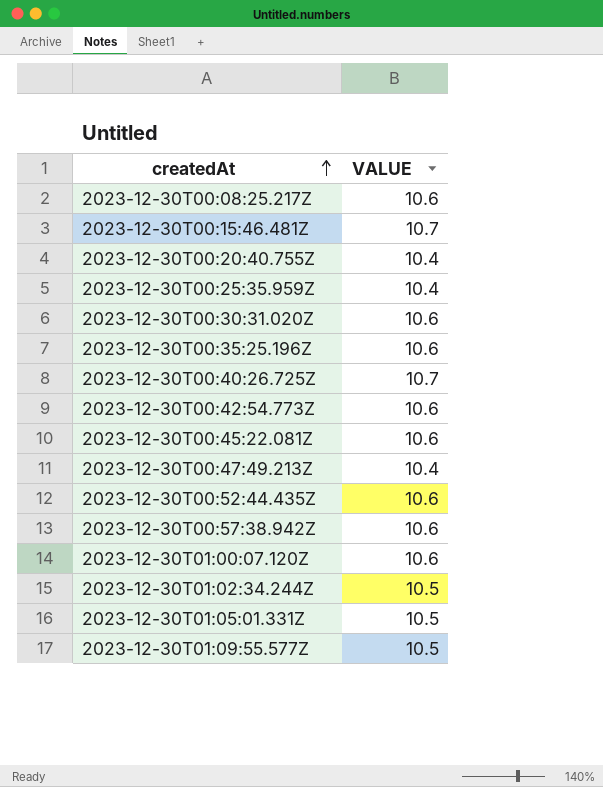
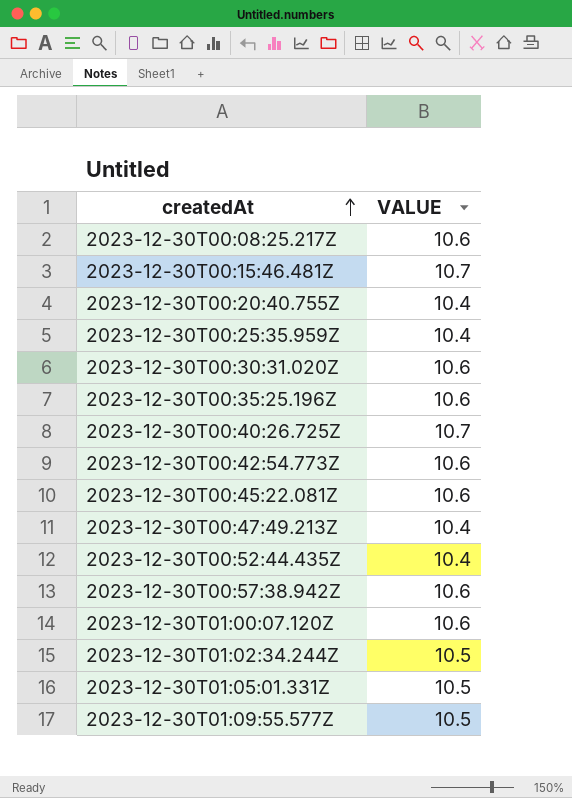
2023-12-30T00:52:44.435Z | VALUE: 10.6 -> 10.4

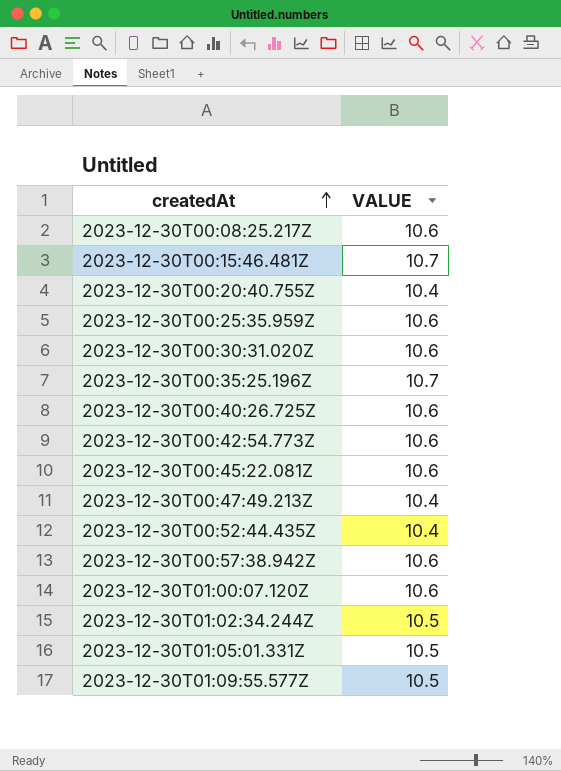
2023-12-30T00:25:35.959Z | VALUE: 10.4 -> 10.6
2023-12-30T00:35:25.196Z | VALUE: 10.6 -> 10.7
2023-12-30T00:40:26.725Z | VALUE: 10.7 -> 10.6

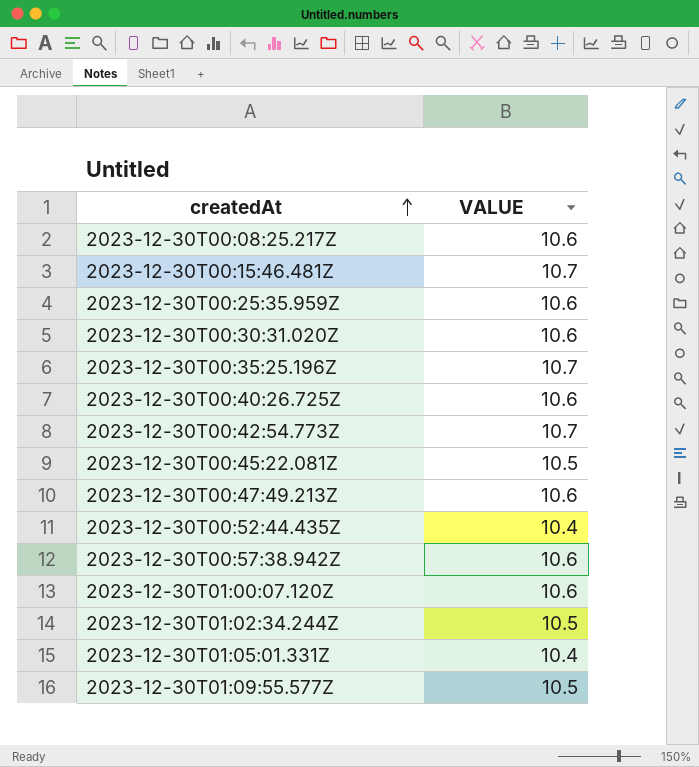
row 2023-12-30T00:20:40.755Z: 10.4 -> none
2023-12-30T00:42:54.773Z | VALUE: 10.6 -> 10.7
2023-12-30T00:45:22.081Z | VALUE: 10.6 -> 10.5
2023-12-30T00:47:49.213Z | VALUE: 10.4 -> 10.6
2023-12-30T01:05:01.331Z | VALUE: 10.5 -> 10.4

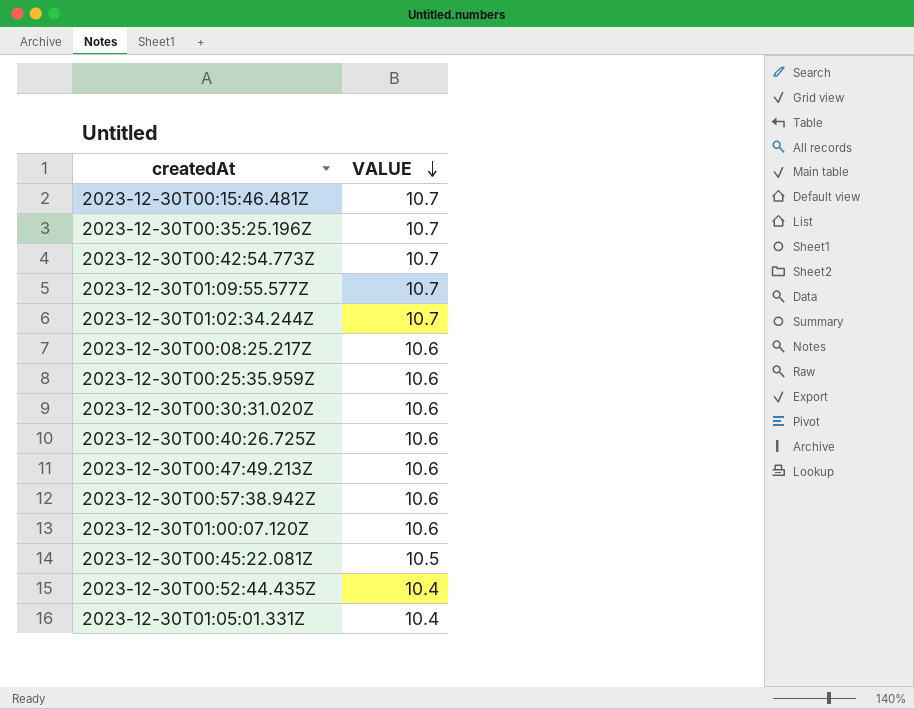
row order: createdAt ascending -> VALUE descending
2023-12-30T01:09:55.577Z | VALUE: 10.5 -> 10.7
2023-12-30T01:02:34.244Z | VALUE: 10.5 -> 10.7

